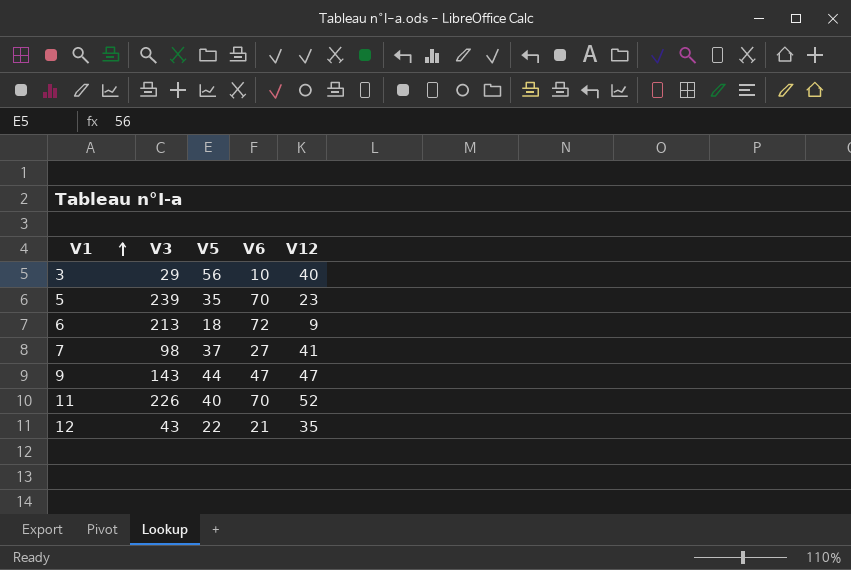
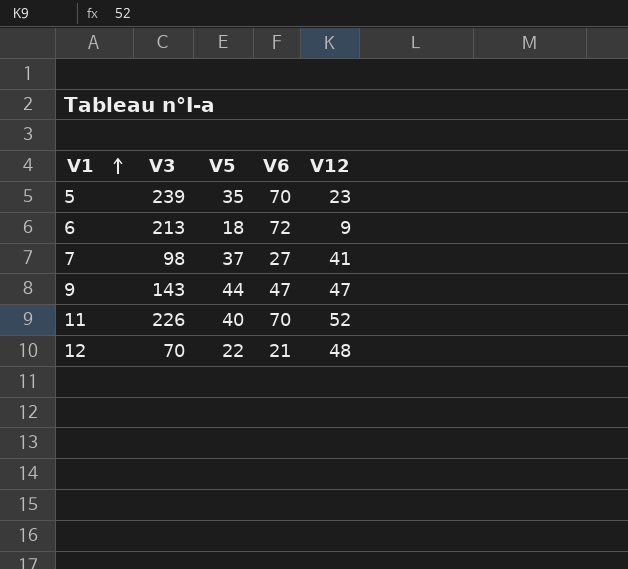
row 3: 29 | 56 | 10 | 40 -> none
12 | V3: 43 -> 70
12 | V12: 35 -> 48

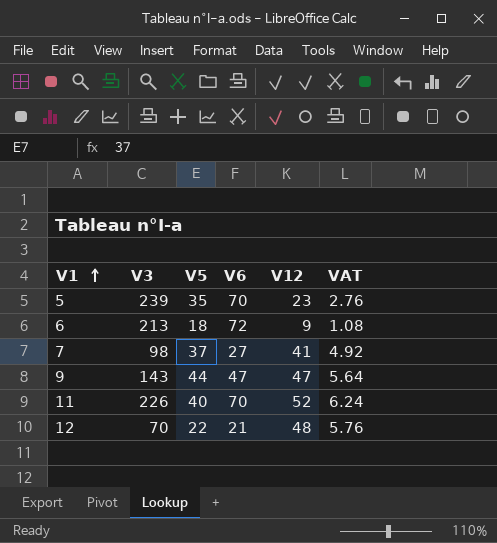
column VAT | formula: none -> [V12] * 0.12

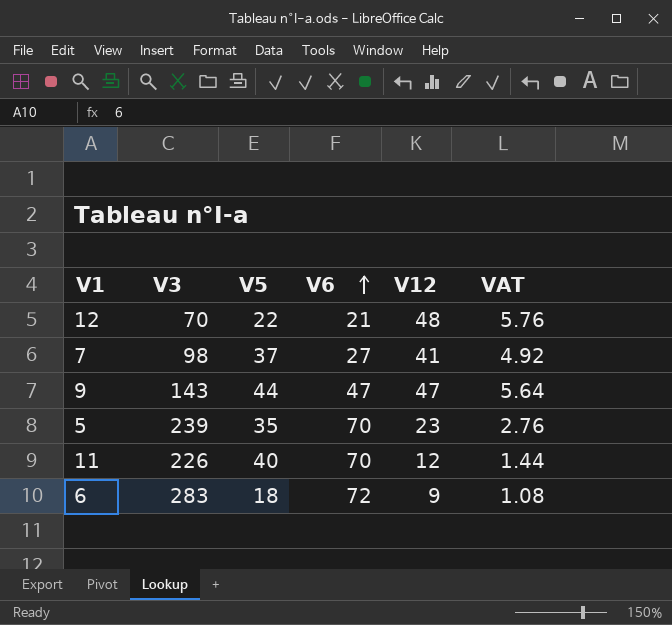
row order: V1 ascending -> V6 ascending
11 | V12: 52 -> 12
11 | VAT: 6.24 -> 1.44
6 | V3: 213 -> 283

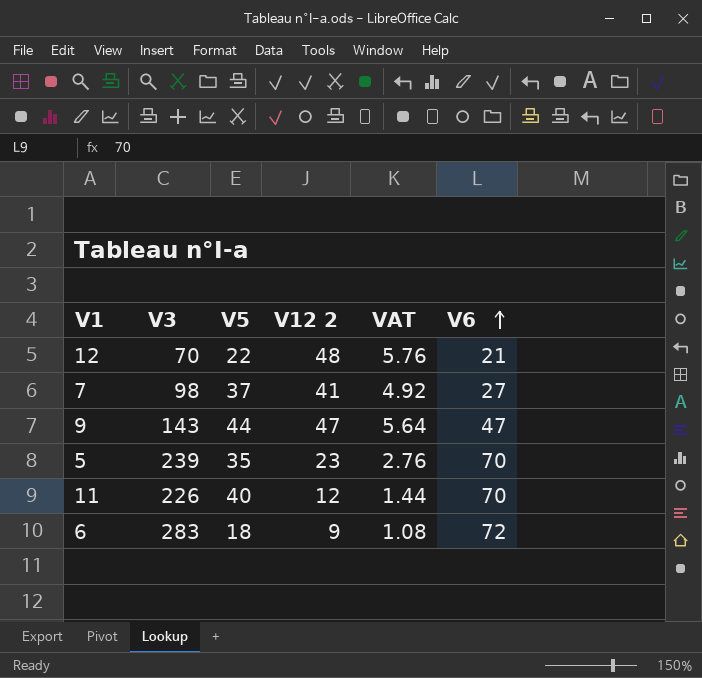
column name: V12 -> V12 2
column V6 | position: 4 -> 6

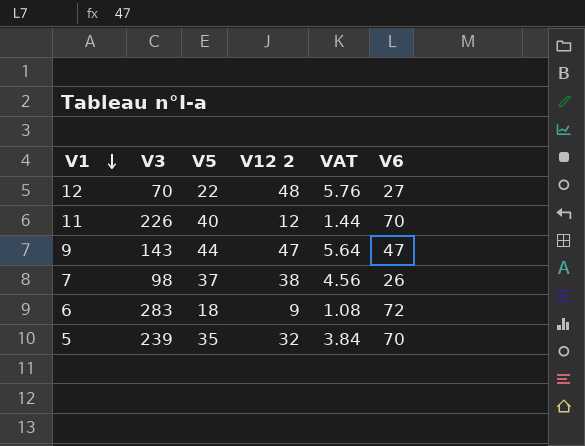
row order: V6 ascending -> V1 descending
12 | V6: 21 -> 27
7 | V12 2: 41 -> 38
7 | VAT: 4.92 -> 4.56
7 | V6: 27 -> 26
5 | V12 2: 23 -> 32
5 | VAT: 2.76 -> 3.84

